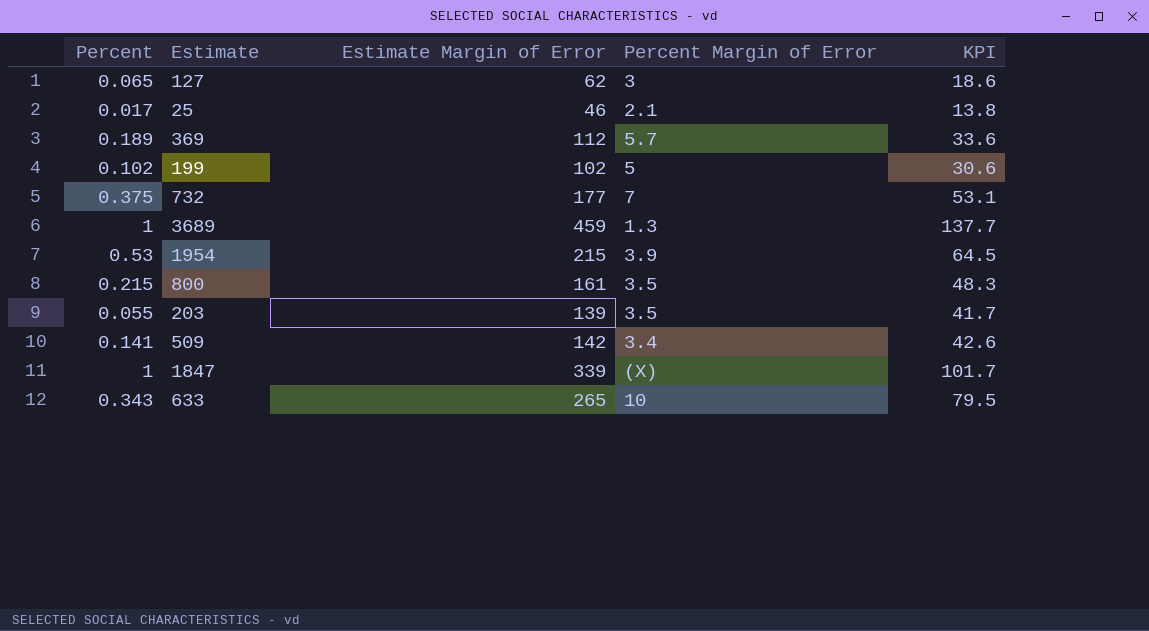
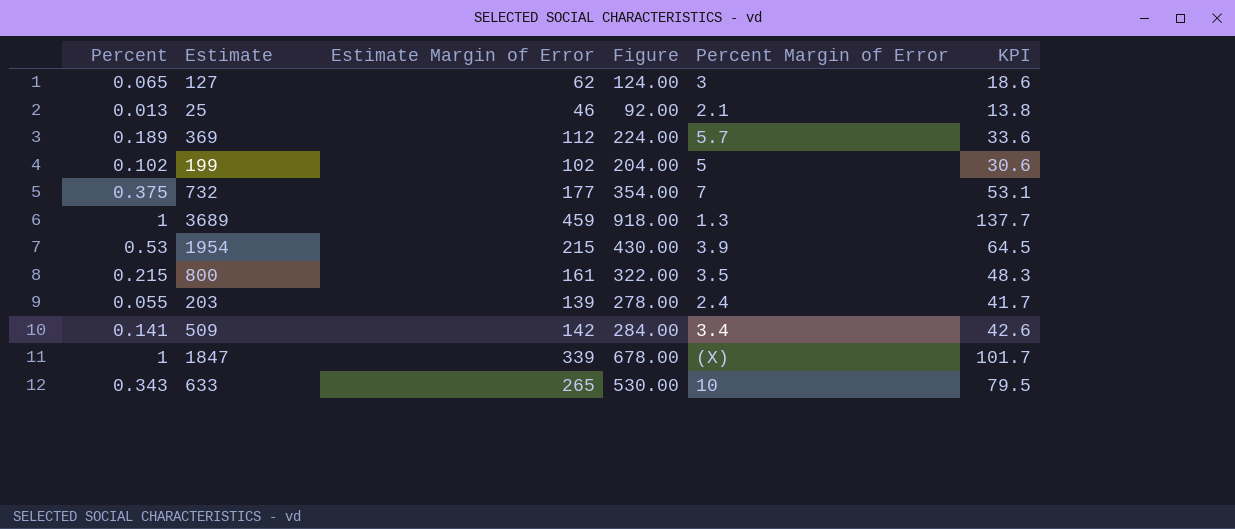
column Figure | formula: none -> [Estimate Margin of Error] * 2
25 | Percent: 0.017 -> 0.013
203 | Percent Margin of Error: 3.5 -> 2.4

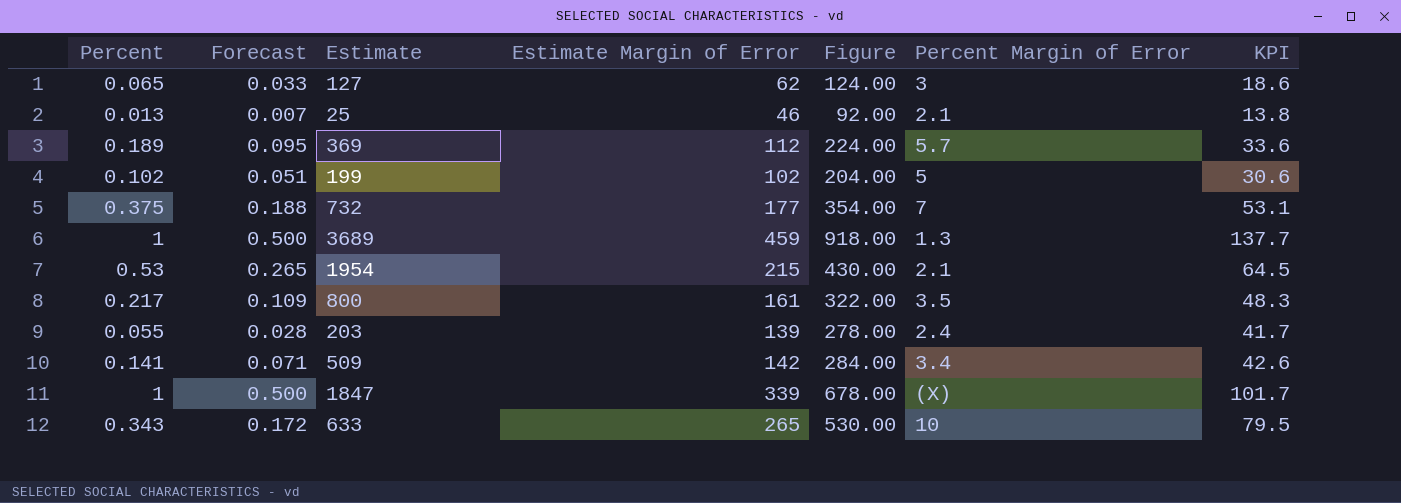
column Forecast | formula: none -> [Percent] * 0.5
1954 | Percent Margin of Error: 3.9 -> 2.1
800 | Percent: 0.215 -> 0.217

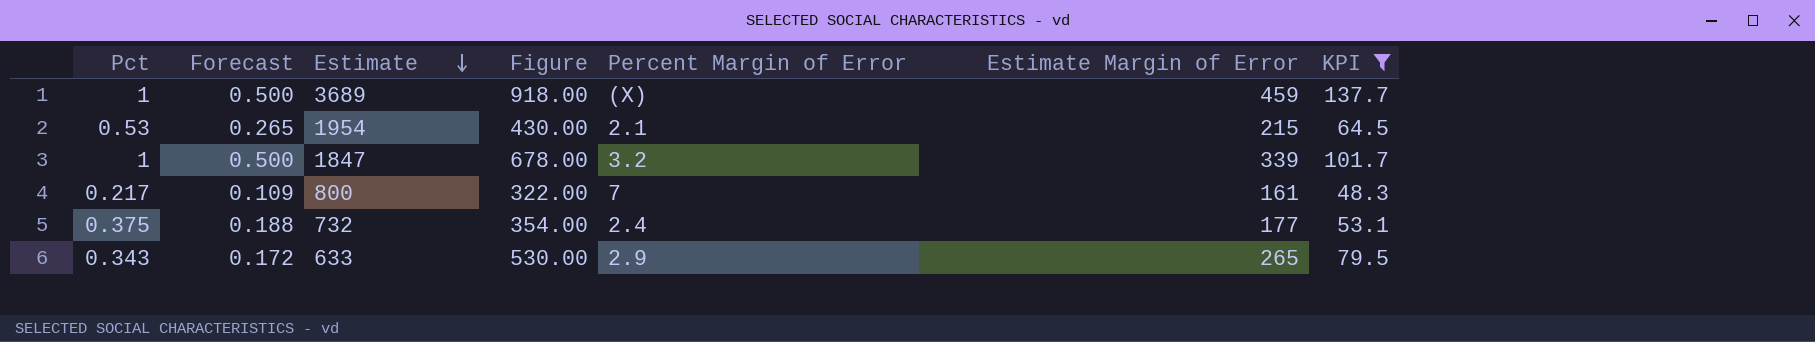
filter: none -> KPI >= 48.3
row order: none -> Estimate descending
column name: Percent -> Pct
column Estimate Margin of Error | position: 4 -> 6
3689 | Percent Margin of Error: 1.3 -> (X)
1847 | Percent Margin of Error: (X) -> 3.2
800 | Percent Margin of Error: 3.5 -> 7
732 | Percent Margin of Error: 7 -> 2.4
633 | Percent Margin of Error: 10 -> 2.9

